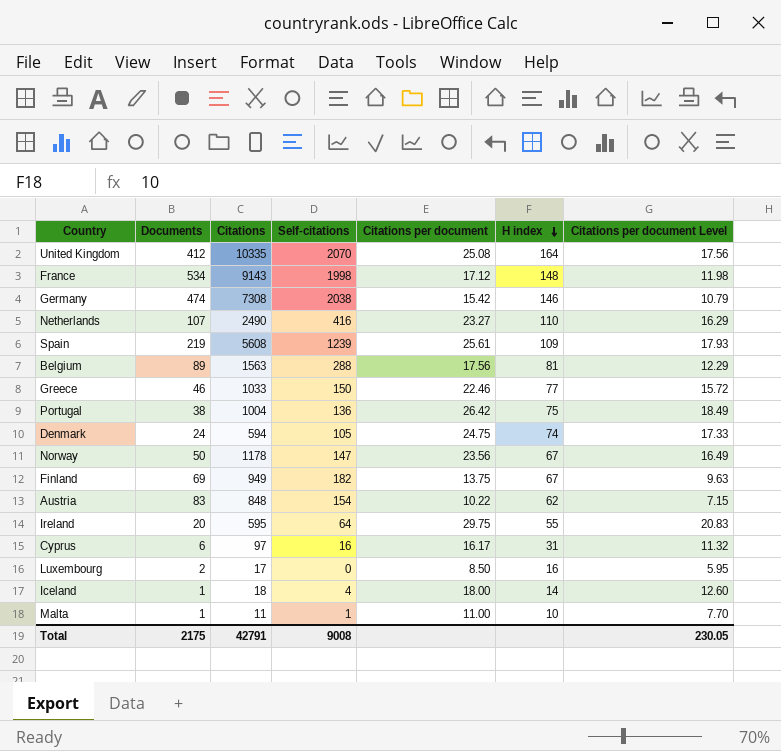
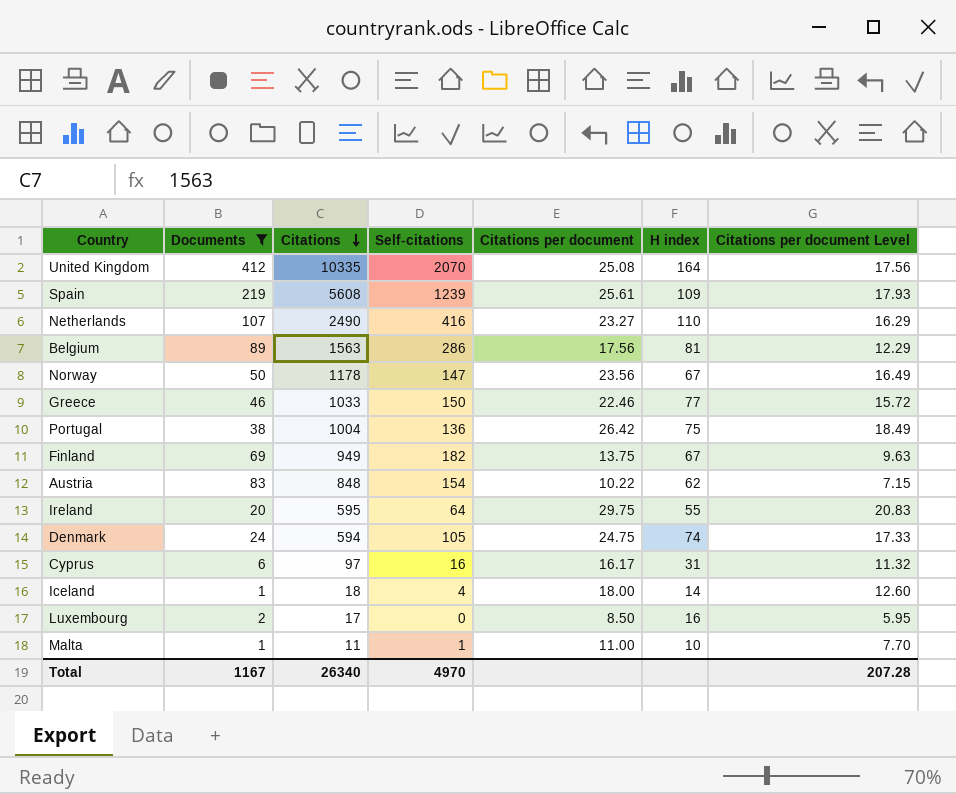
filter: none -> Documents <= 412
row order: H index descending -> Citations descending
Belgium | Self-citations: 288 -> 286
Total | Documents: 2175 -> 1167
Total | Citations: 42791 -> 26340
Total | Self-citations: 9008 -> 4970
Total | Citations per document Level: 230.05 -> 207.28

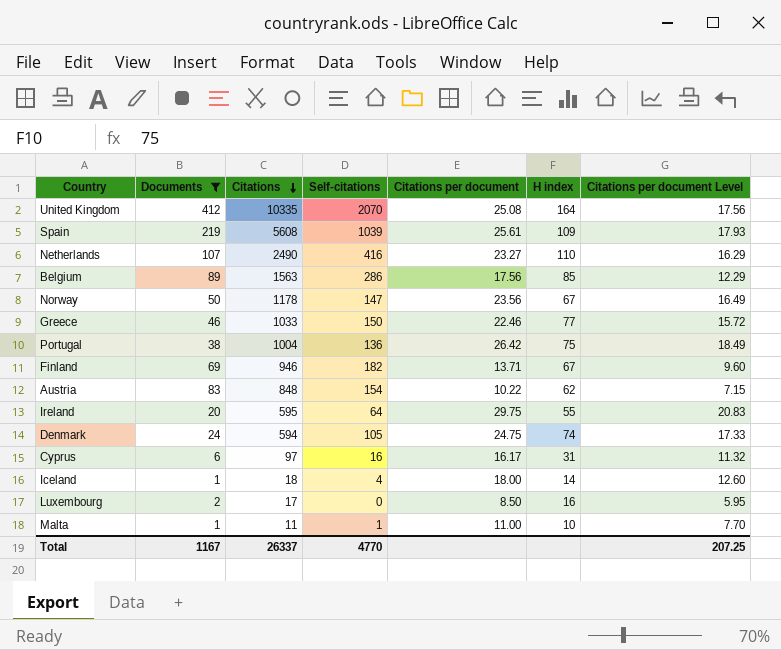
Spain | Self-citations: 1239 -> 1039
Belgium | H index: 81 -> 85
Finland | Citations: 949 -> 946
Finland | Citations per document: 13.75 -> 13.71
Finland | Citations per document Level: 9.63 -> 9.60
Total | Citations: 26340 -> 26337
Total | Self-citations: 4970 -> 4770
Total | Citations per document Level: 207.28 -> 207.25

